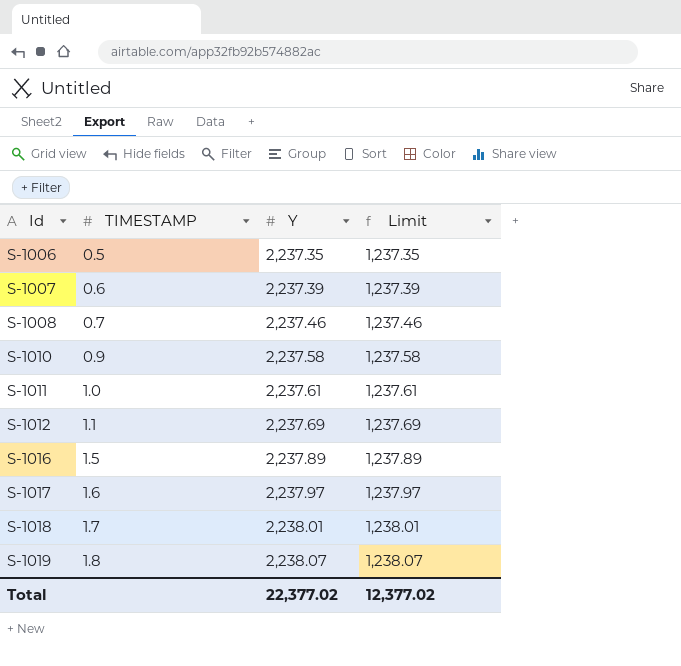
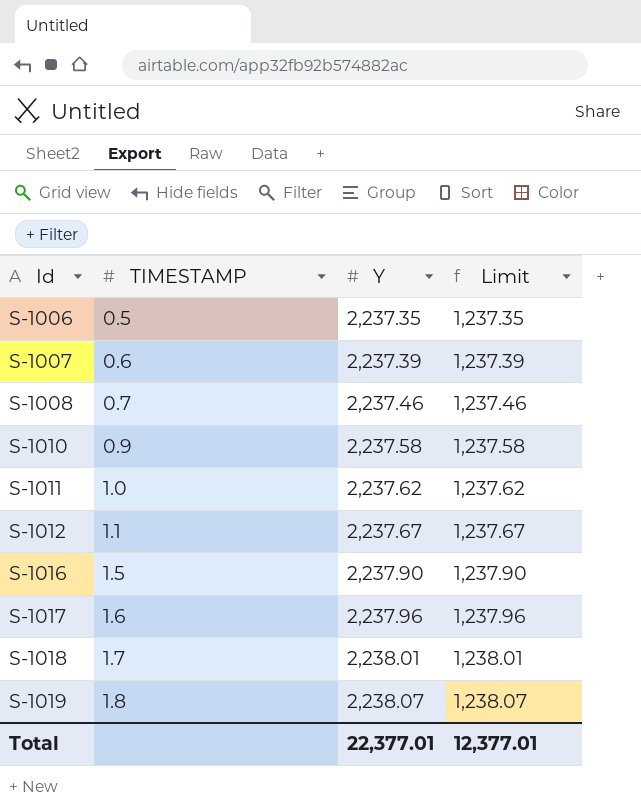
S-1011 | Y: 2,237.61 -> 2,237.62
S-1011 | Limit: 1,237.61 -> 1,237.62
S-1012 | Y: 2,237.69 -> 2,237.67
S-1012 | Limit: 1,237.69 -> 1,237.67
S-1016 | Y: 2,237.89 -> 2,237.90
S-1016 | Limit: 1,237.89 -> 1,237.90
S-1017 | Y: 2,237.97 -> 2,237.96
S-1017 | Limit: 1,237.97 -> 1,237.96
Total | Y: 22,377.02 -> 22,377.01
Total | Limit: 12,377.02 -> 12,377.01

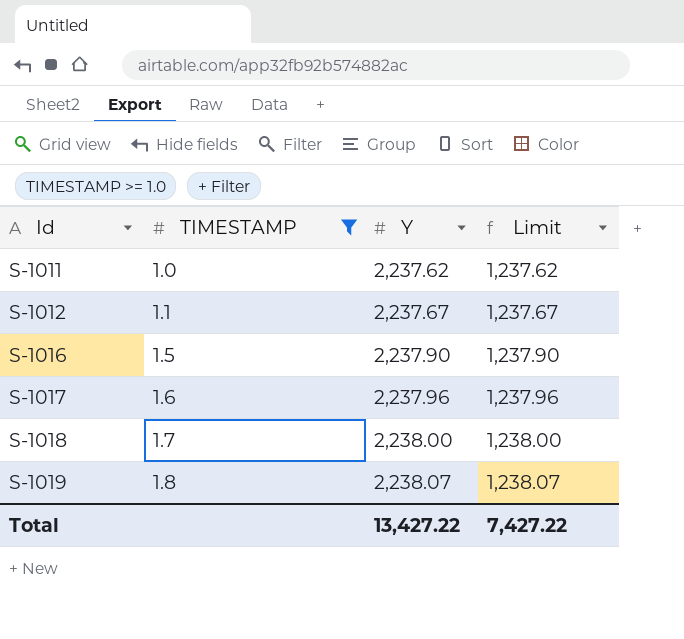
filter: none -> TIMESTAMP >= 1.0
S-1018 | Y: 2,238.01 -> 2,238.00
S-1018 | Limit: 1,238.01 -> 1,238.00
Total | Y: 22,377.01 -> 13,427.22
Total | Limit: 12,377.01 -> 7,427.22

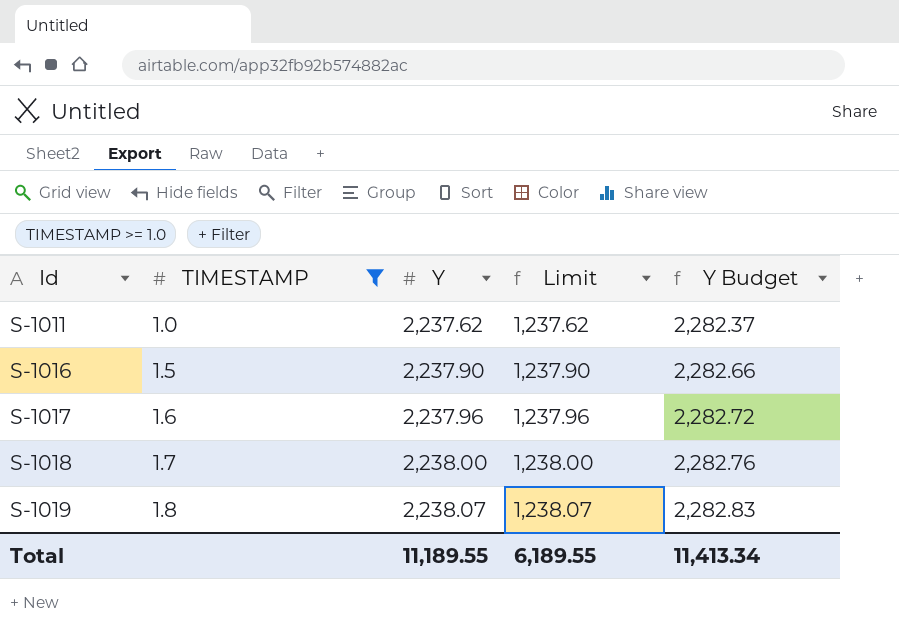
column Y Budget | formula: none -> [Y] * 1.02
row S-1012: 1.1 | 2,237.67 | 1,237.67 -> none
Total | Y: 13,427.22 -> 11,189.55
Total | Limit: 7,427.22 -> 6,189.55

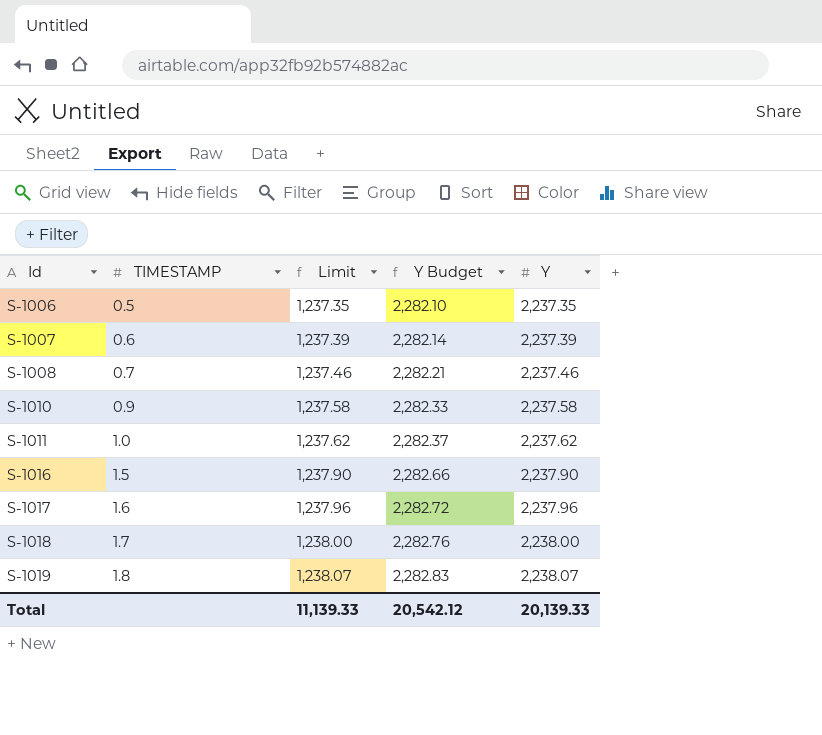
filter: TIMESTAMP >= 1.0 -> none
column Y | position: 3 -> 5
Total | Limit: 6,189.55 -> 11,139.33
Total | Y Budget: 11,413.34 -> 20,542.12
Total | Y: 11,189.55 -> 20,139.33

